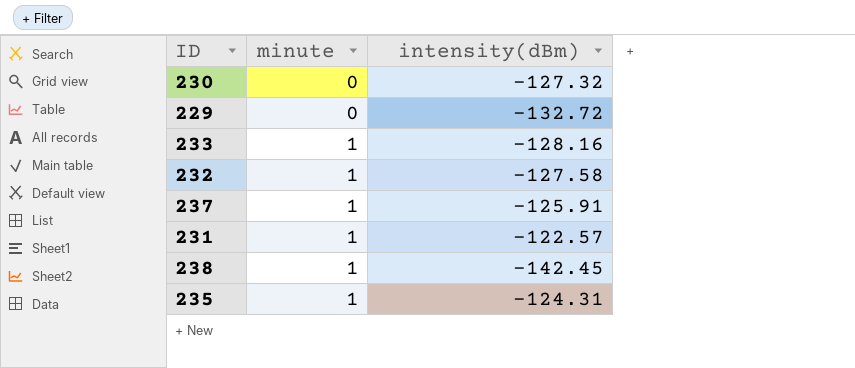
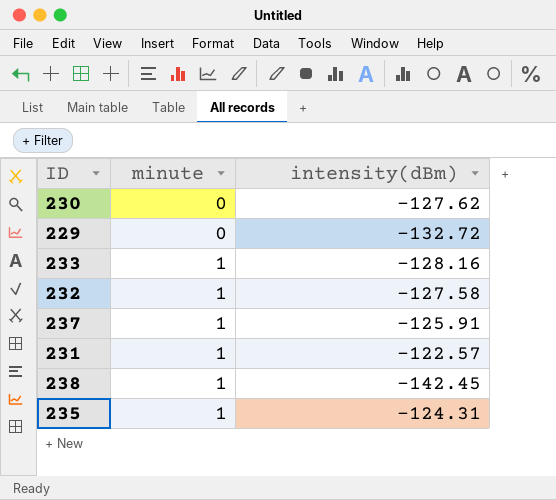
230 | intensity(dBm): -127.32 -> -127.62

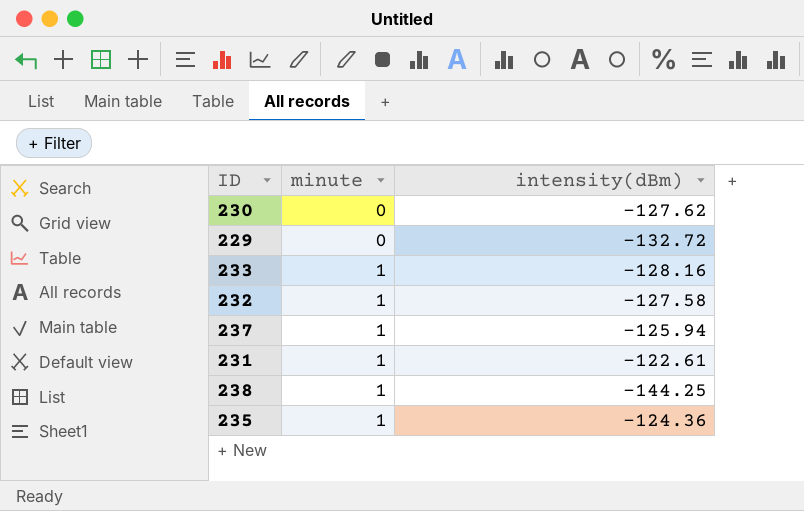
237 | intensity(dBm): -125.91 -> -125.94
231 | intensity(dBm): -122.57 -> -122.61
238 | intensity(dBm): -142.45 -> -144.25
235 | intensity(dBm): -124.31 -> -124.36

